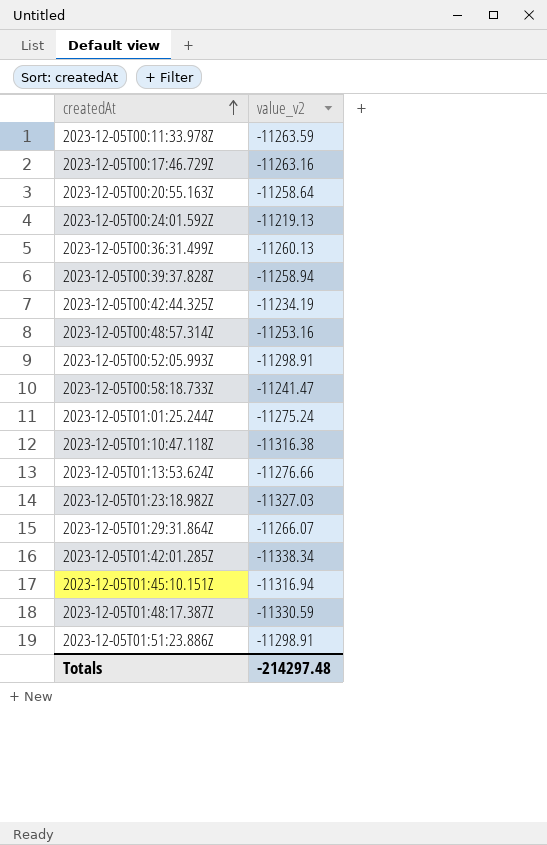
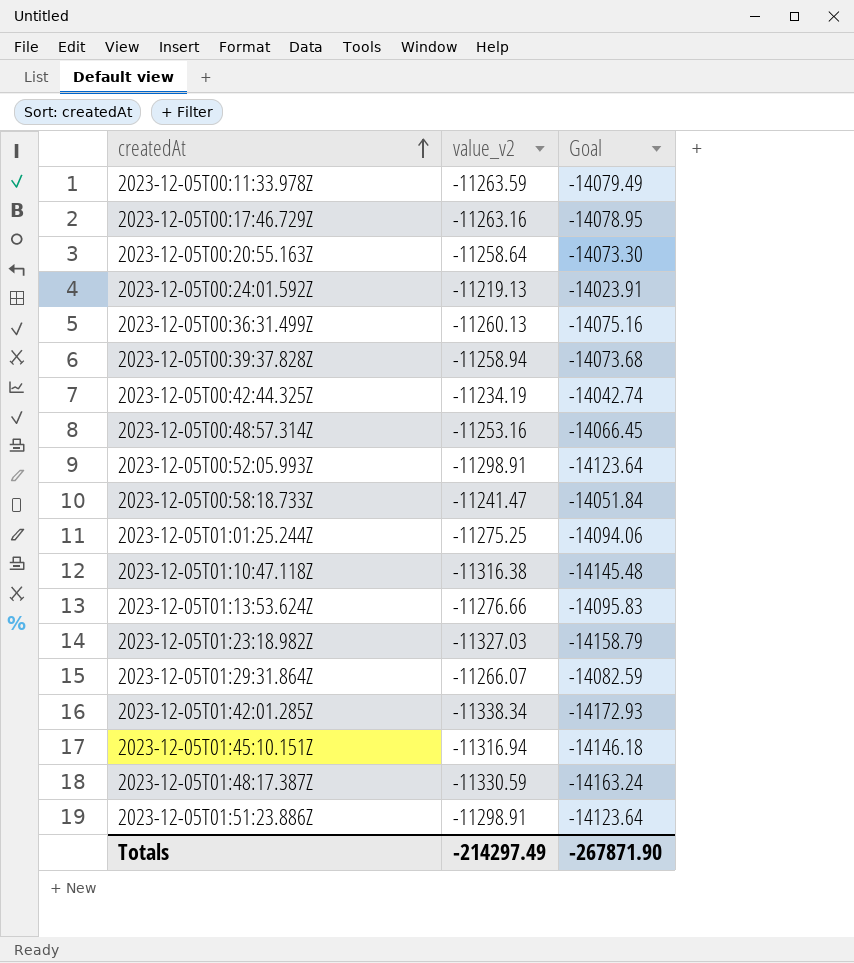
column Goal | formula: none -> [value_v2] * 1.25
2023-12-05T01:01:25.244Z | value_v2: -11275.24 -> -11275.25
Totals | value_v2: -214297.48 -> -214297.49

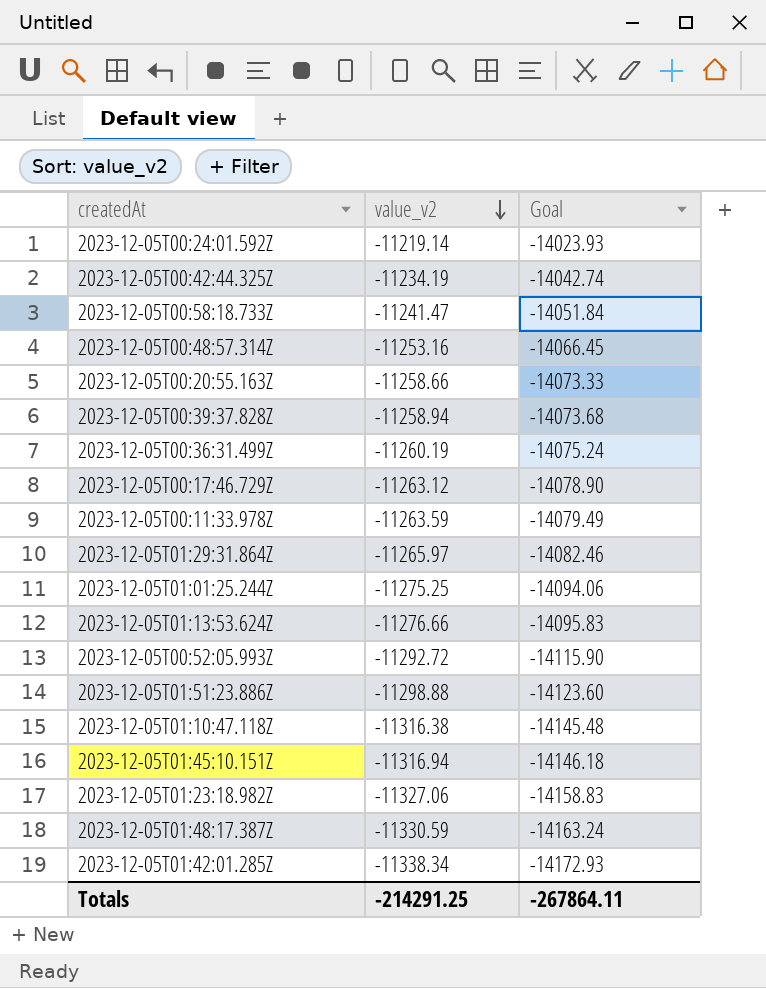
row order: createdAt ascending -> value_v2 descending
2023-12-05T00:24:01.592Z | value_v2: -11219.13 -> -11219.14
2023-12-05T00:24:01.592Z | Goal: -14023.91 -> -14023.93
2023-12-05T00:20:55.163Z | value_v2: -11258.64 -> -11258.66
2023-12-05T00:20:55.163Z | Goal: -14073.30 -> -14073.33
2023-12-05T00:36:31.499Z | value_v2: -11260.13 -> -11260.19
2023-12-05T00:36:31.499Z | Goal: -14075.16 -> -14075.24
2023-12-05T00:17:46.729Z | value_v2: -11263.16 -> -11263.12
2023-12-05T00:17:46.729Z | Goal: -14078.95 -> -14078.90
2023-12-05T01:29:31.864Z | value_v2: -11266.07 -> -11265.97
2023-12-05T01:29:31.864Z | Goal: -14082.59 -> -14082.46
2023-12-05T00:52:05.993Z | value_v2: -11298.91 -> -11292.72
2023-12-05T00:52:05.993Z | Goal: -14123.64 -> -14115.90
2023-12-05T01:51:23.886Z | value_v2: -11298.91 -> -11298.88
2023-12-05T01:51:23.886Z | Goal: -14123.64 -> -14123.60
2023-12-05T01:23:18.982Z | value_v2: -11327.03 -> -11327.06
2023-12-05T01:23:18.982Z | Goal: -14158.79 -> -14158.83
Totals | value_v2: -214297.49 -> -214291.25
Totals | Goal: -267871.90 -> -267864.11

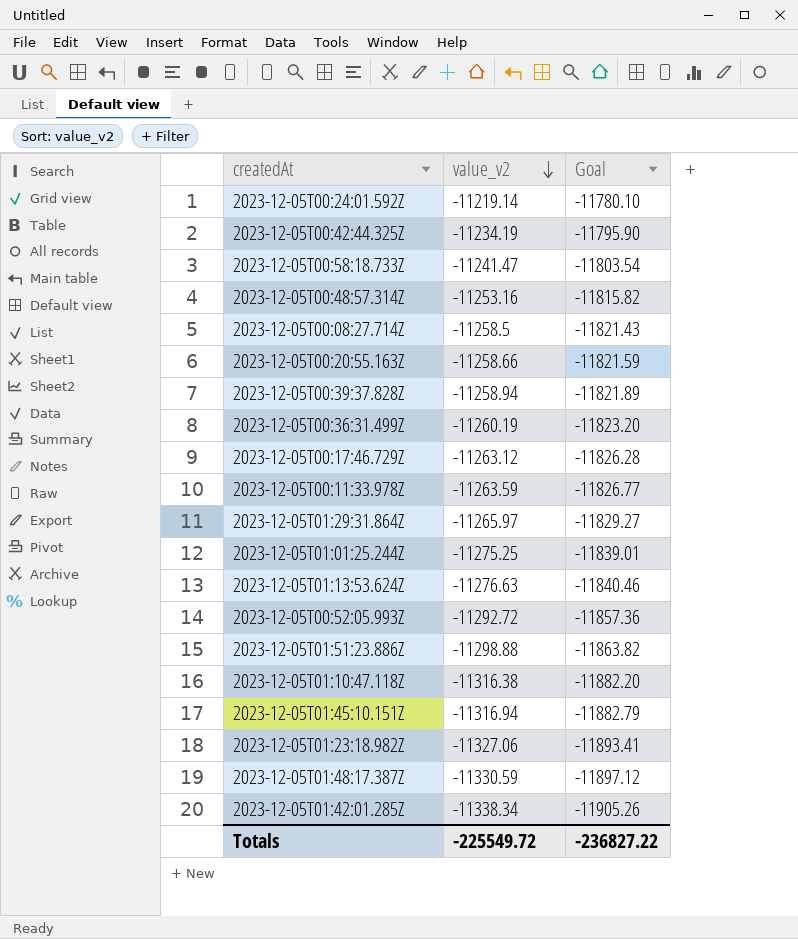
column Goal | formula: [value_v2] * 1.25 -> [value_v2] * 1.05
row 2023-12-05T00:08:27.714Z: none -> -11258.5 | -11821.43
2023-12-05T01:13:53.624Z | value_v2: -11276.66 -> -11276.63
Totals | value_v2: -214291.25 -> -225549.72
Totals | Goal: -267864.11 -> -236827.22

